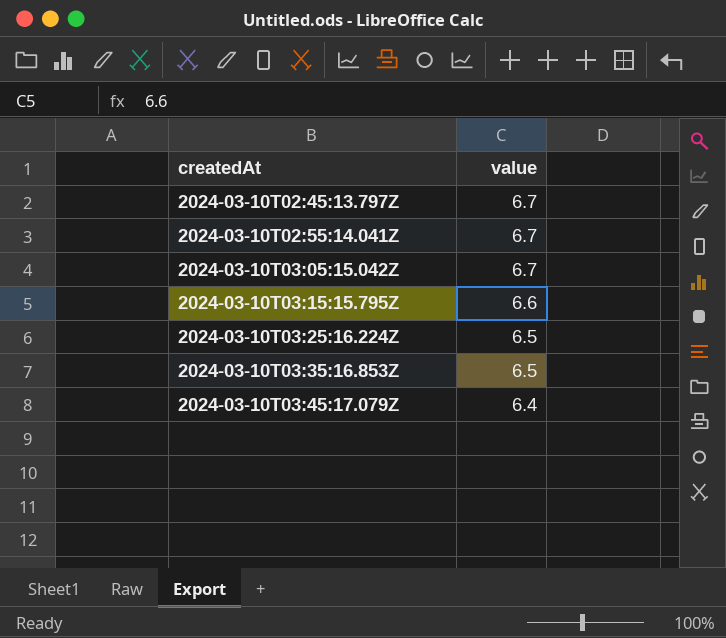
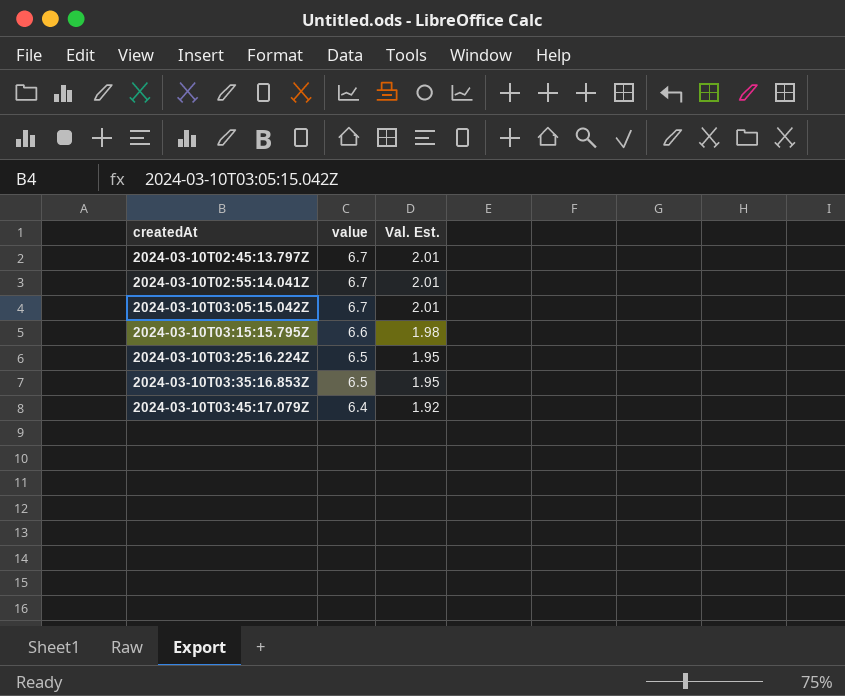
column Val. Est. | formula: none -> [value] * 0.3

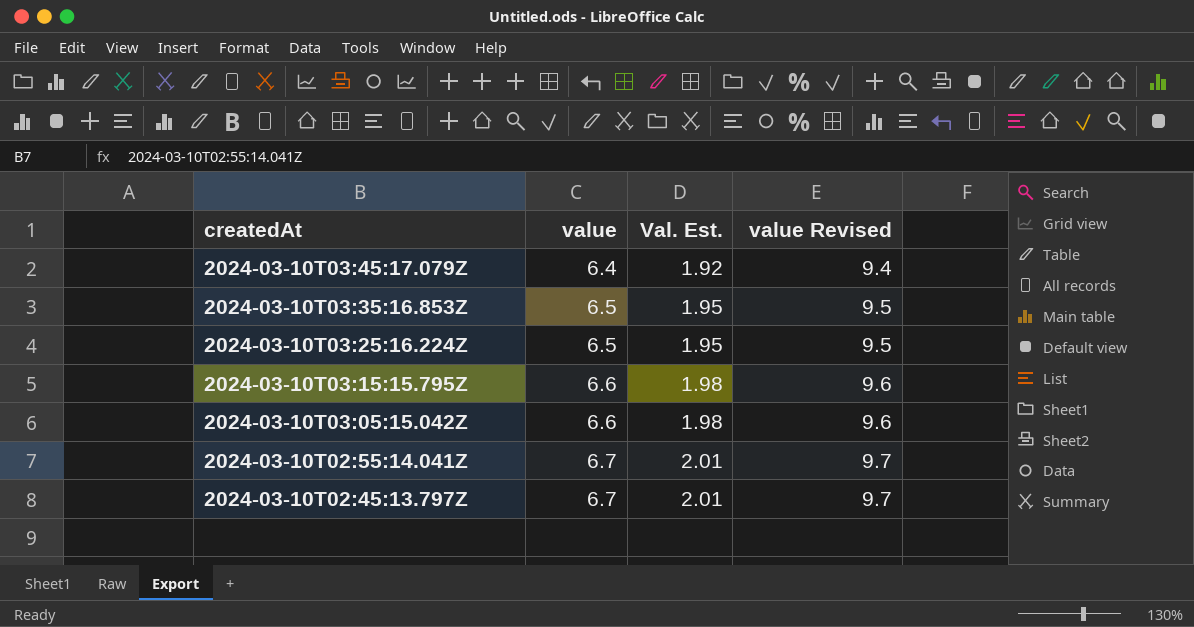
row order: createdAt ascending -> createdAt descending
column value Revised | formula: none -> [value] + 3
2024-03-10T03:05:15.042Z | value: 6.7 -> 6.6
2024-03-10T03:05:15.042Z | Val. Est.: 2.01 -> 1.98

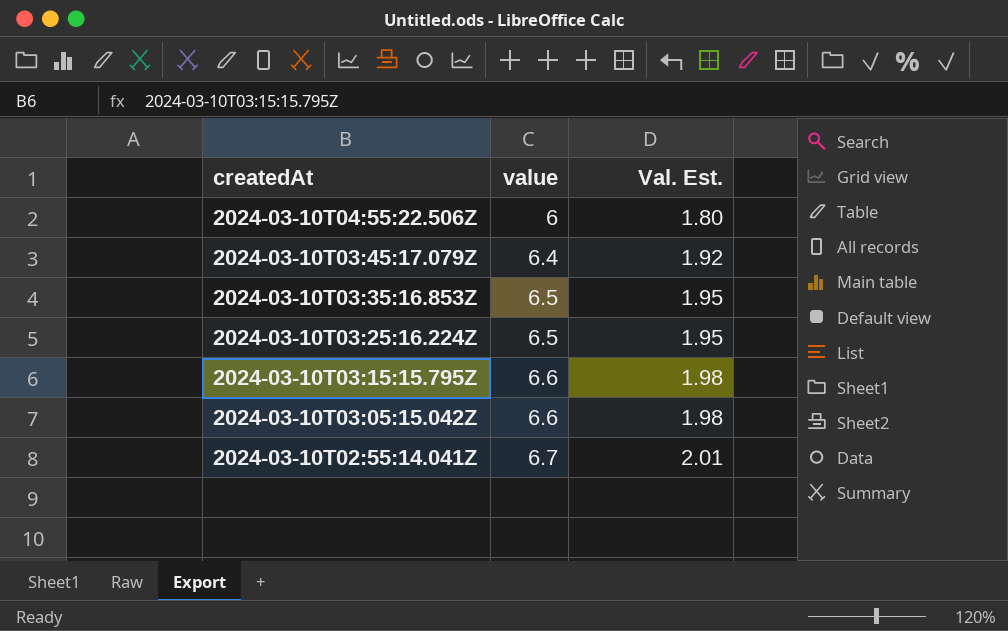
column value Revised | formula: [value] + 3 -> none
row 2024-03-10T02:45:13.797Z: 6.7 | 2.01 | 9.7 -> none
row 2024-03-10T04:55:22.506Z: none -> 6 | 1.80

